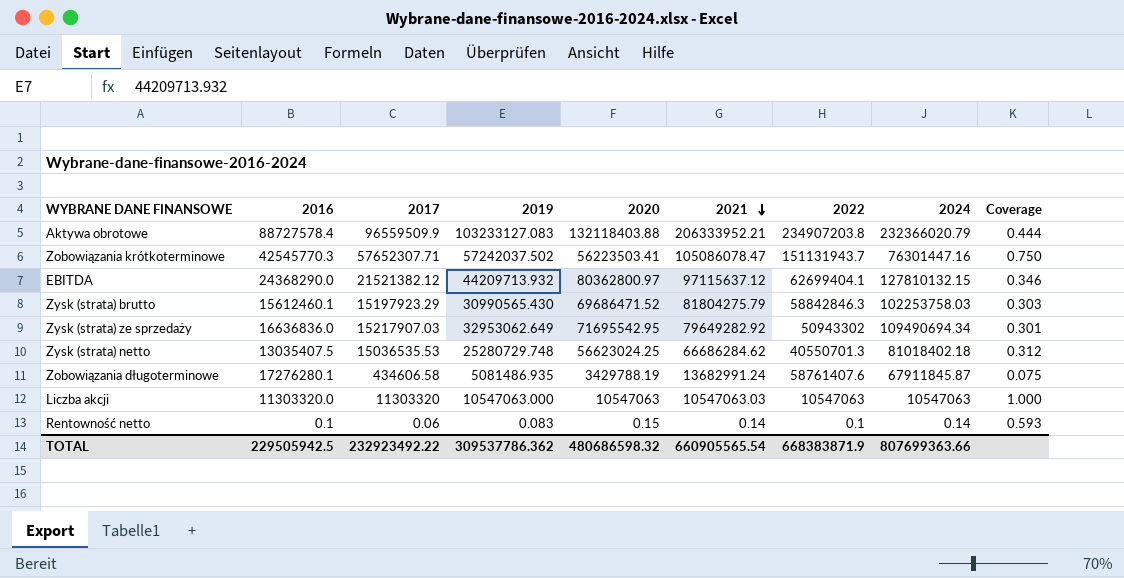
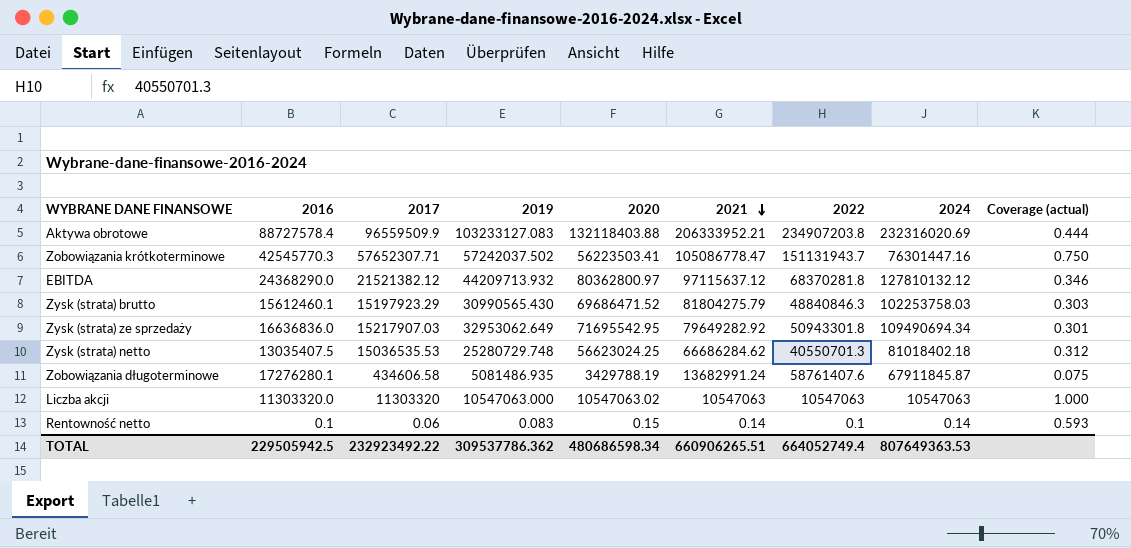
column name: Coverage -> Coverage (actual)
Aktywa obrotowe | 2024: 232366020.79 -> 232316020.69
Zobowiązania krótkoterminowe | 2021: 105086078.47 -> 105086778.47
EBITDA | 2022: 62699404.1 -> 68370281.8
EBITDA | 2024: 127810132.15 -> 127810132.12
Zysk (strata) brutto | 2022: 58842846.3 -> 48840846.3
Zysk (strata) ze sprzedaży | 2022: 50943302 -> 50943301.8
Liczba akcji | 2020: 10547063 -> 10547063.02
Liczba akcji | 2021: 10547063.03 -> 10547063
TOTAL | 2020: 480686598.32 -> 480686598.34
TOTAL | 2021: 660905565.54 -> 660906265.51
TOTAL | 2022: 668383871.9 -> 664052749.4
TOTAL | 2024: 807699363.66 -> 807649363.53

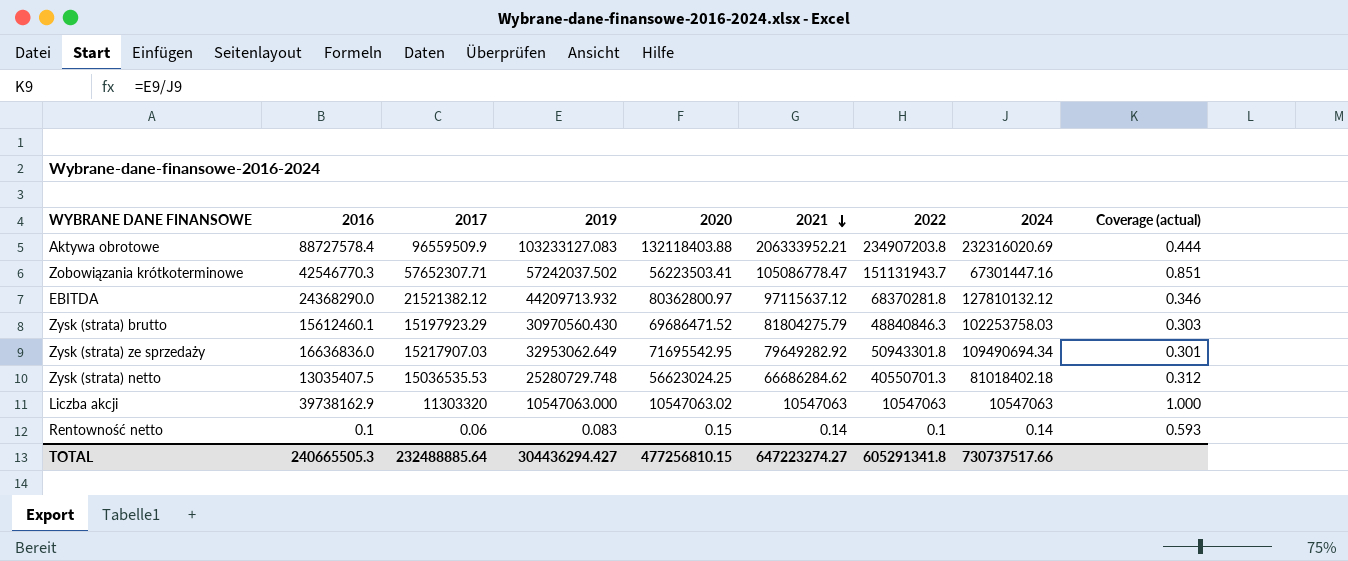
row Zobowiązania długoterminowe: 17276280.1 | 434606.58 | 5081486.935 | 3429788.19 | 13682991.24 | 58761407.6 | 67911845.87 | 0.075 -> none
Zobowiązania krótkoterminowe | 2016: 42545770.3 -> 42546770.3
Zobowiązania krótkoterminowe | 2024: 76301447.16 -> 67301447.16
Zobowiązania krótkoterminowe | Coverage (actual): 0.750 -> 0.851
Zysk (strata) brutto | 2019: 30990565.430 -> 30970560.430
Liczba akcji | 2016: 11303320.0 -> 39738162.9
TOTAL | 2016: 229505942.5 -> 240665505.3
TOTAL | 2017: 232923492.22 -> 232488885.64
TOTAL | 2019: 309537786.362 -> 304436294.427
TOTAL | 2020: 480686598.34 -> 477256810.15
TOTAL | 2021: 660906265.51 -> 647223274.27
TOTAL | 2022: 664052749.4 -> 605291341.8
TOTAL | 2024: 807649363.53 -> 730737517.66

